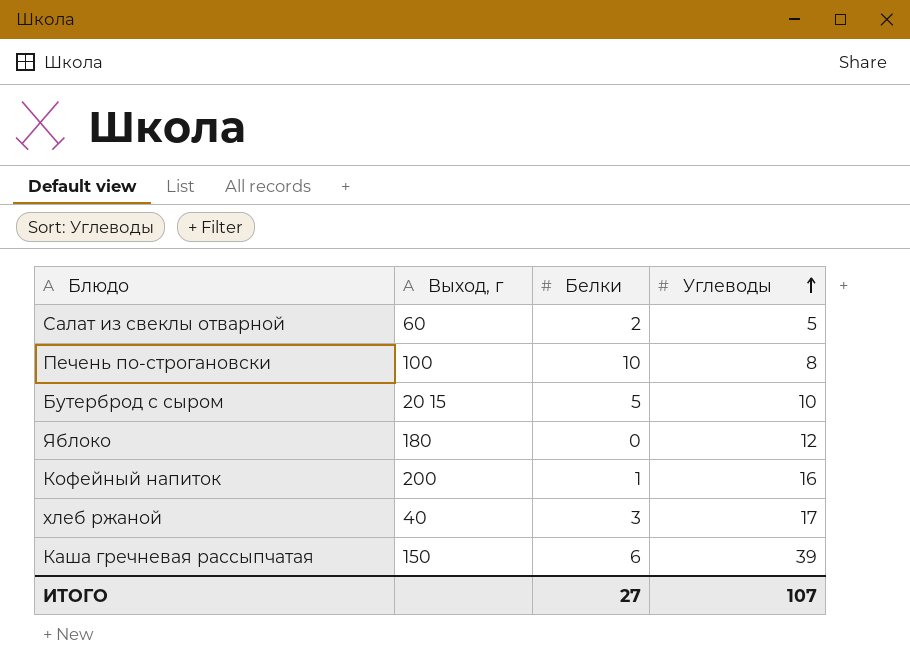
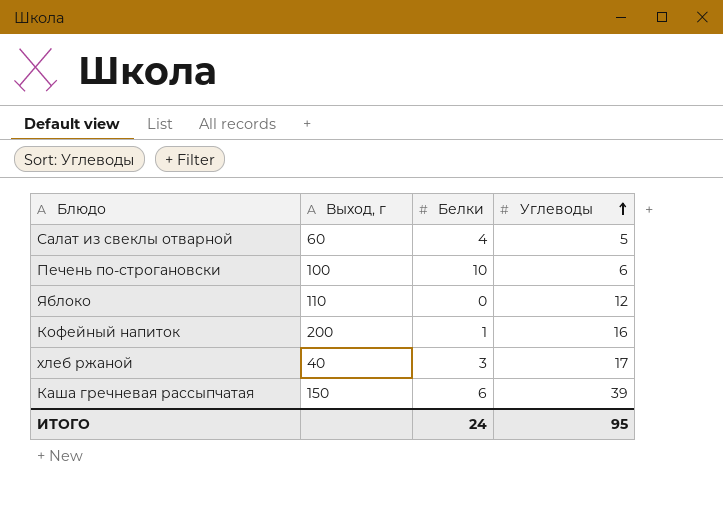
row Бутерброд с сыром: 20 15 | 5 | 10 -> none
Салат из свеклы отварной | Белки: 2 -> 4
Печень по-строгановски | Углеводы: 8 -> 6
Яблоко | Выход, г: 180 -> 110
ИТОГО | Белки: 27 -> 24
ИТОГО | Углеводы: 107 -> 95

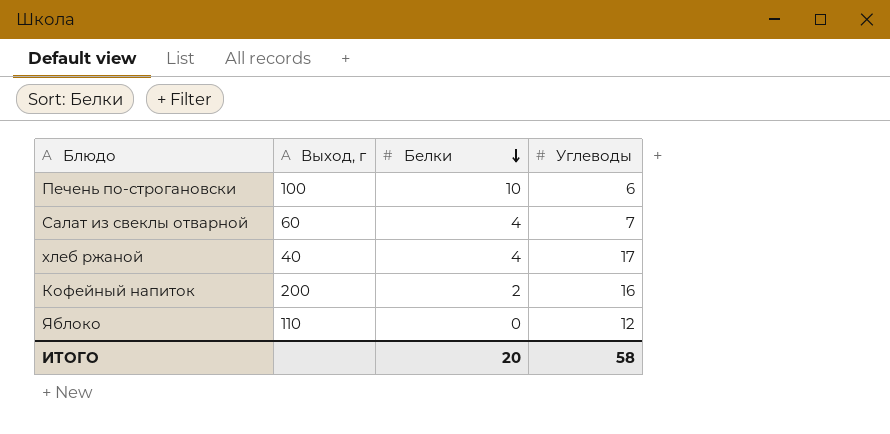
row order: Углеводы ascending -> Белки descending
row Каша гречневая рассыпчатая: 150 | 6 | 39 -> none
Салат из свеклы отварной | Углеводы: 5 -> 7
хлеб ржаной | Белки: 3 -> 4
Кофейный напиток | Белки: 1 -> 2
ИТОГО | Белки: 24 -> 20
ИТОГО | Углеводы: 95 -> 58

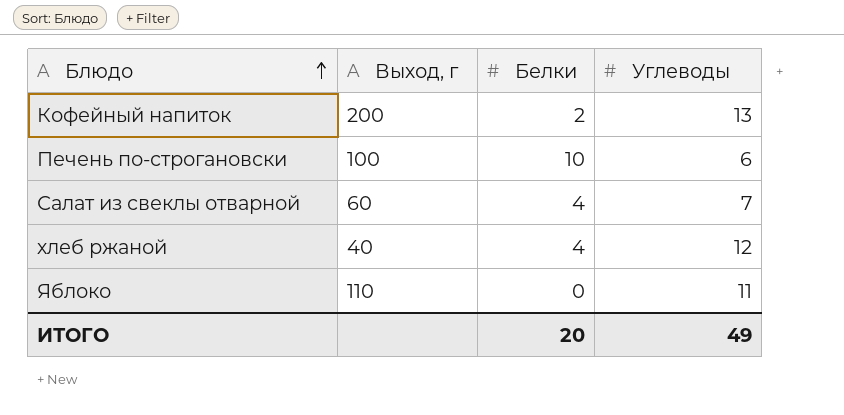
row order: Белки descending -> Блюдо ascending
Кофейный напиток | Углеводы: 16 -> 13
хлеб ржаной | Углеводы: 17 -> 12
Яблоко | Углеводы: 12 -> 11
ИТОГО | Углеводы: 58 -> 49

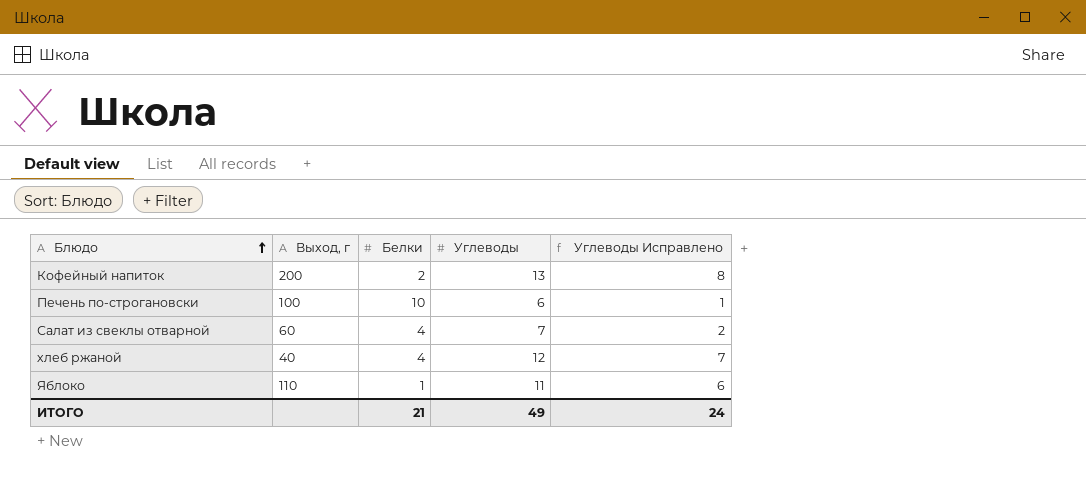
column Углеводы Исправлено | formula: none -> [Углеводы] - 5
Яблоко | Белки: 0 -> 1
ИТОГО | Белки: 20 -> 21

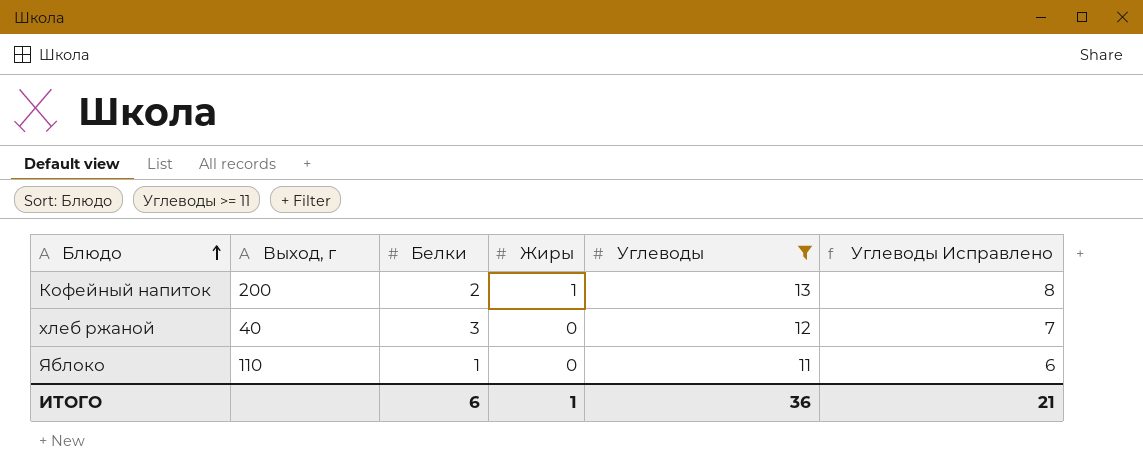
filter: none -> Углеводы >= 11
column Жиры | position: none -> 4
хлеб ржаной | Белки: 4 -> 3
ИТОГО | Белки: 21 -> 6
ИТОГО | Углеводы: 49 -> 36
ИТОГО | Углеводы Исправлено: 24 -> 21

